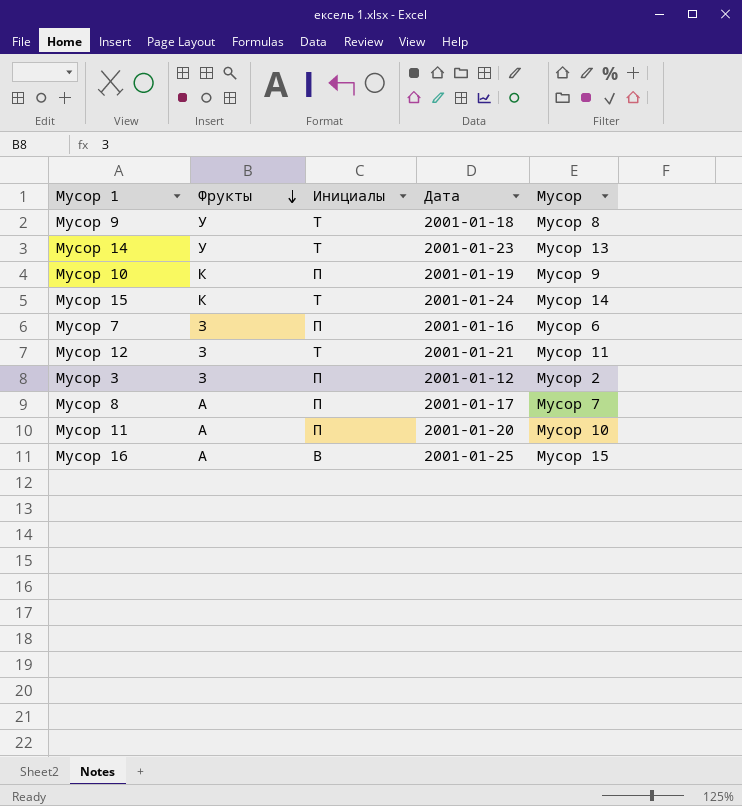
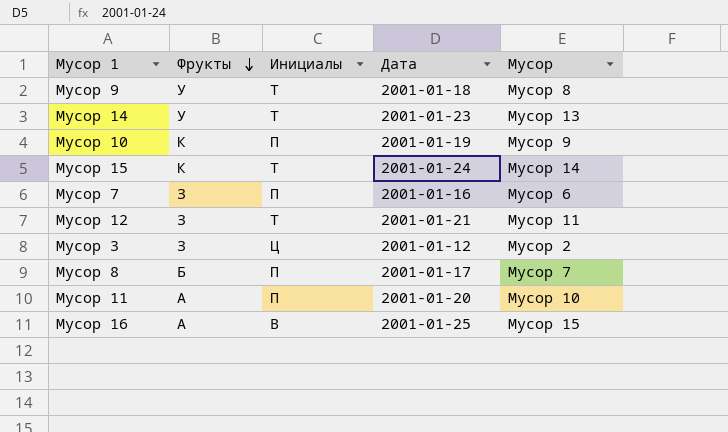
Мусор 3 | Инициалы: П -> Ц
Мусор 8 | Фрукты: А -> Б

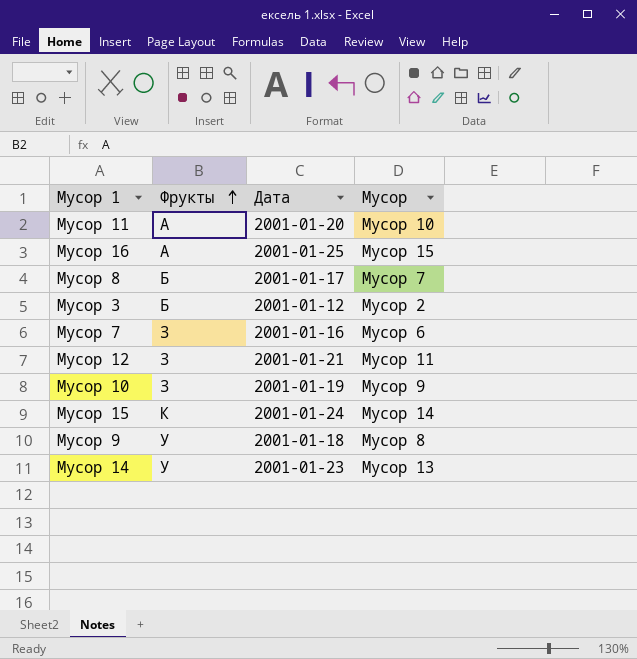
row order: Фрукты descending -> Фрукты ascending
column Инициалы | position: 3 -> none
Мусор 3 | Фрукты: З -> Б
Мусор 10 | Фрукты: К -> З

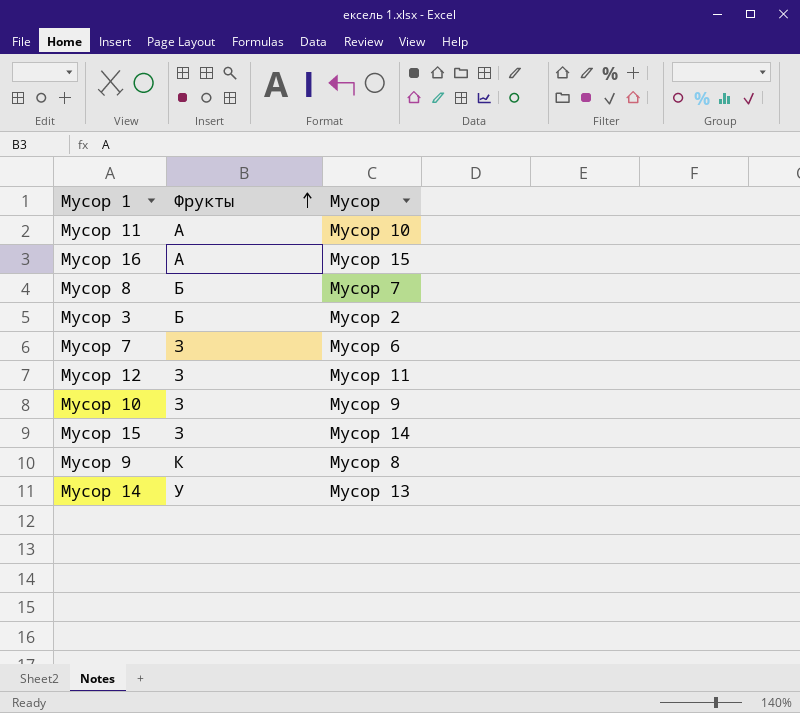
column Дата | position: 3 -> none
Мусор 15 | Фрукты: К -> З
Мусор 9 | Фрукты: У -> К

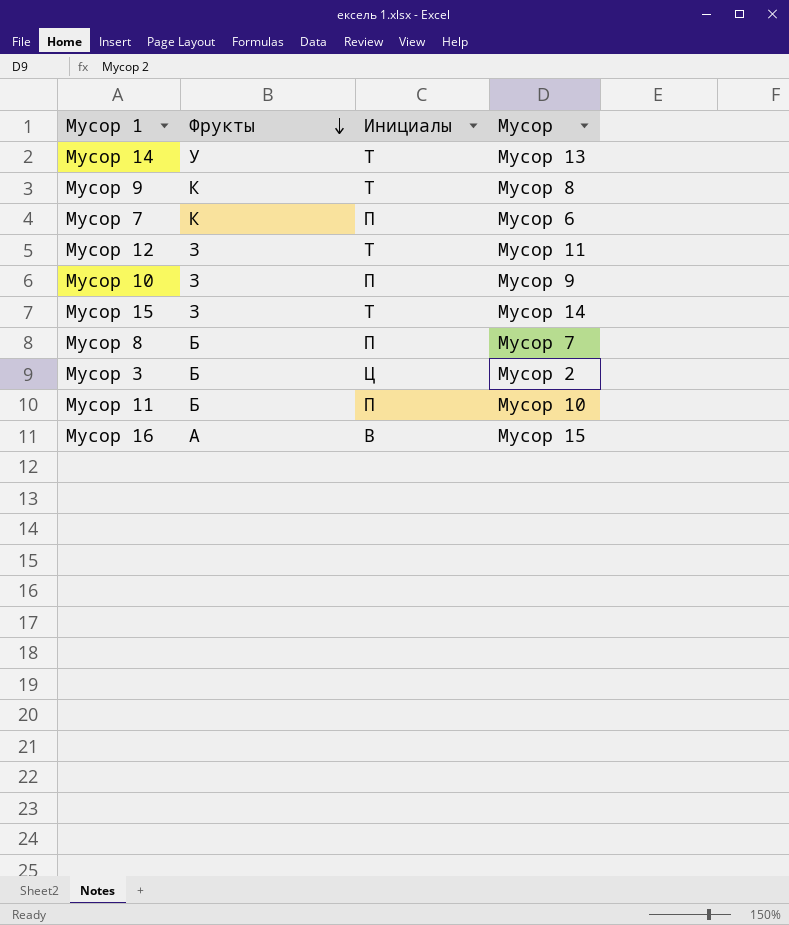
row order: Фрукты ascending -> Фрукты descending
column Инициалы | position: none -> 3
Мусор 7 | Фрукты: З -> К
Мусор 11 | Фрукты: А -> Б

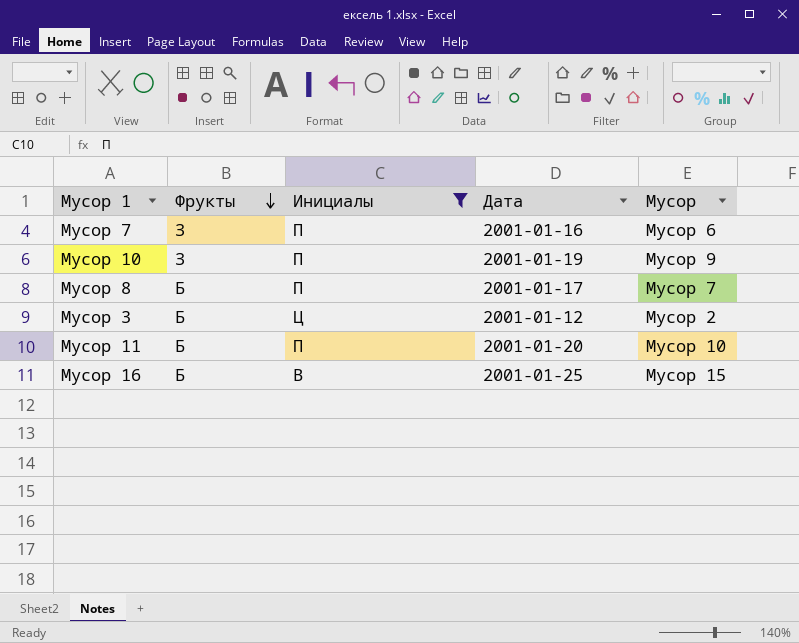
filter: none -> Инициалы != Т
column Дата | position: none -> 4
Мусор 7 | Фрукты: К -> З
Мусор 16 | Фрукты: А -> Б

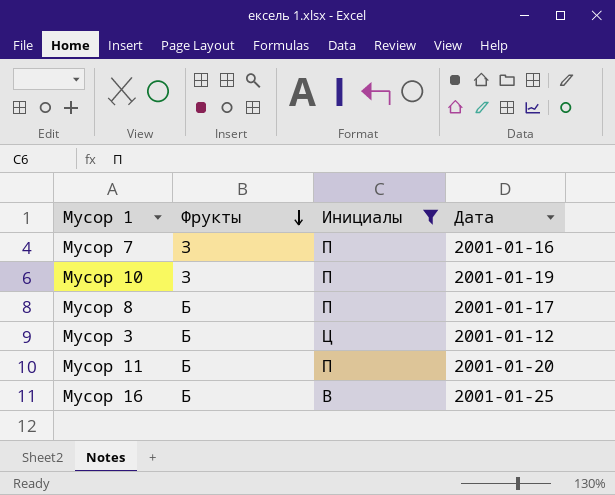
column Мусор | position: 5 -> none

